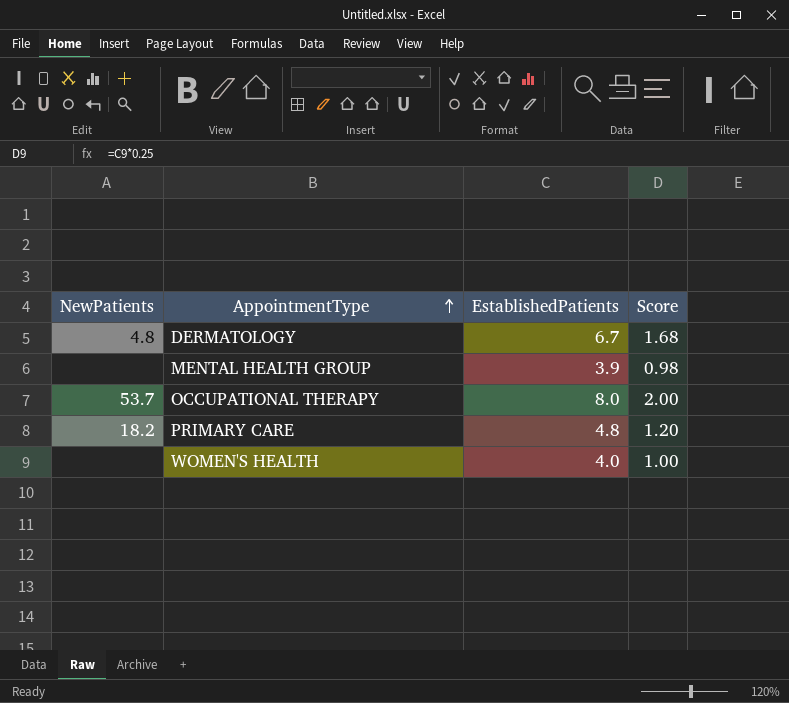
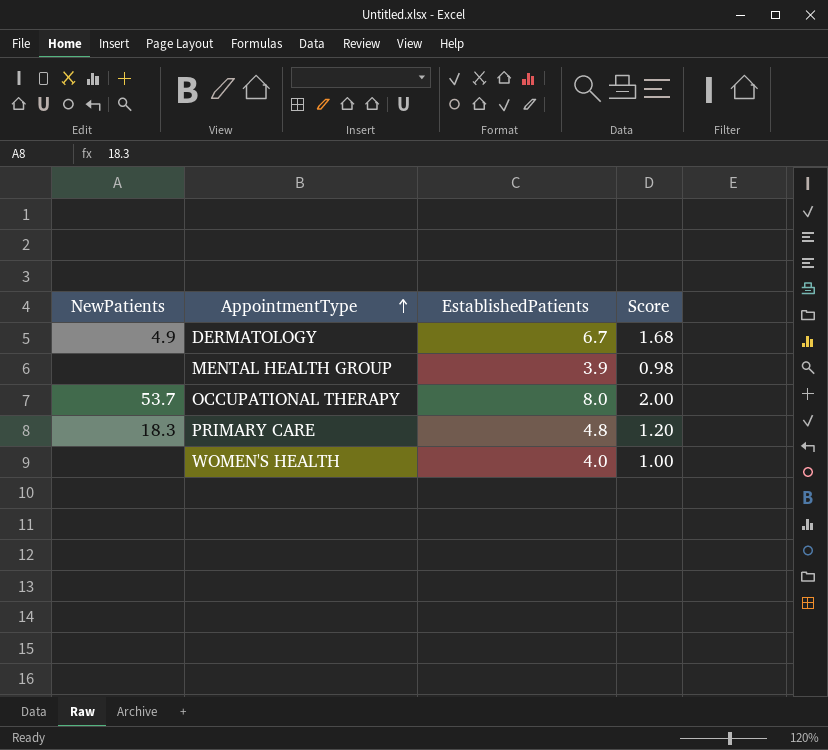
DERMATOLOGY | NewPatients: 4.8 -> 4.9
PRIMARY CARE | NewPatients: 18.2 -> 18.3

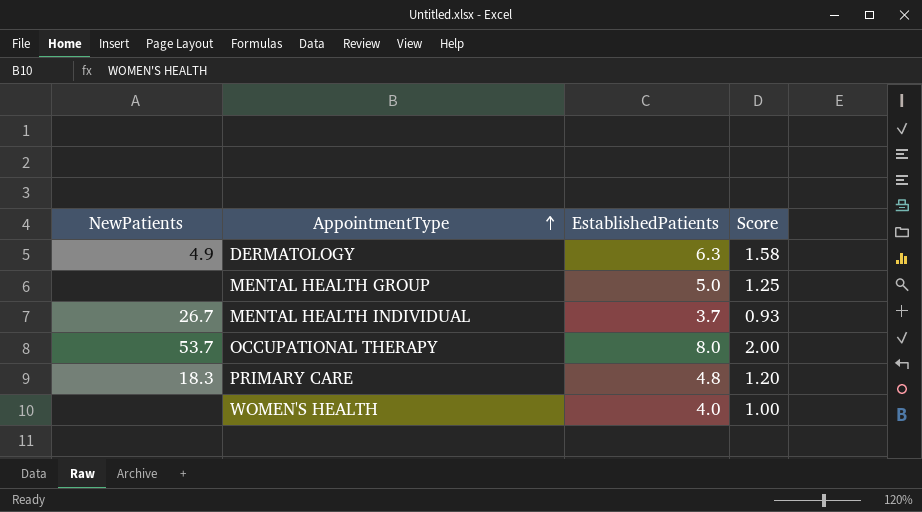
DERMATOLOGY | EstablishedPatients: 6.7 -> 6.3
DERMATOLOGY | Score: 1.68 -> 1.58
MENTAL HEALTH GROUP | EstablishedPatients: 3.9 -> 5.0
MENTAL HEALTH GROUP | Score: 0.98 -> 1.25
row MENTAL HEALTH INDIVIDUAL: none -> 26.7 | 3.7 | 0.93

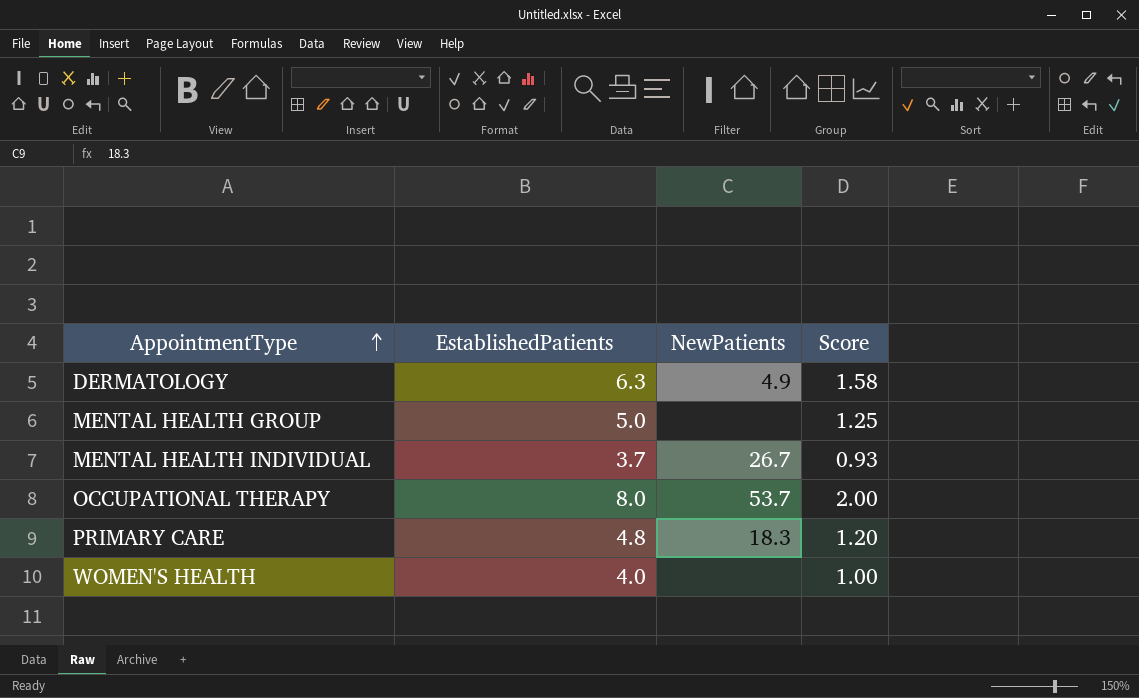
column NewPatients | position: 1 -> 3

